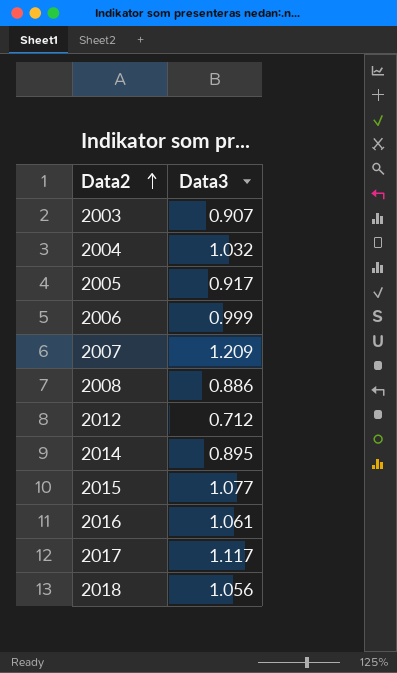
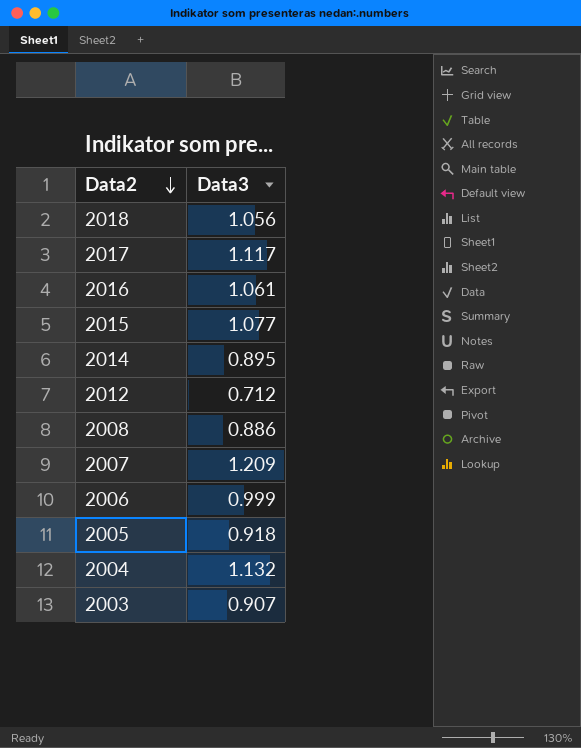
row order: Data2 ascending -> Data2 descending
2005 | Data3: 0.917 -> 0.918
2004 | Data3: 1.032 -> 1.132

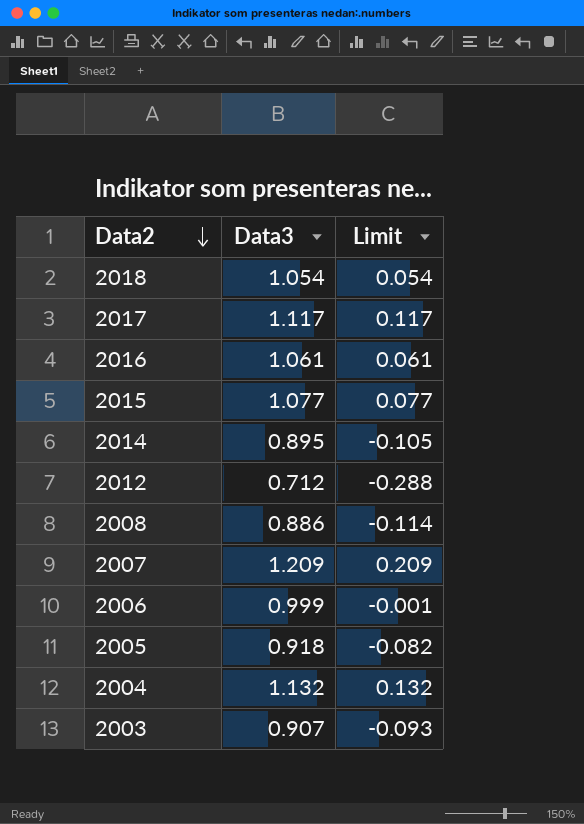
column Limit | formula: none -> [Data3] - 1
2018 | Data3: 1.056 -> 1.054

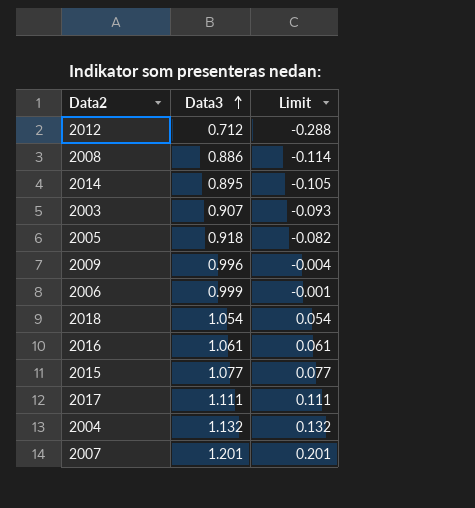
row order: Data2 descending -> Data3 ascending
row 2009: none -> 0.996 | -0.004
2017 | Data3: 1.117 -> 1.111
2017 | Limit: 0.117 -> 0.111
2007 | Data3: 1.209 -> 1.201
2007 | Limit: 0.209 -> 0.201

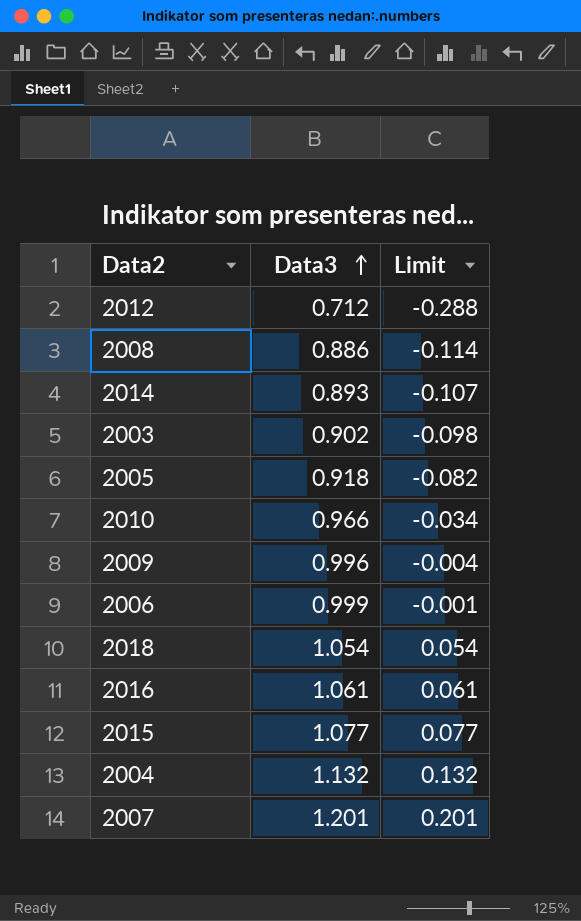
row 2017: 1.111 | 0.111 -> none
2014 | Data3: 0.895 -> 0.893
2014 | Limit: -0.105 -> -0.107
2003 | Data3: 0.907 -> 0.902
2003 | Limit: -0.093 -> -0.098
row 2010: none -> 0.966 | -0.034

